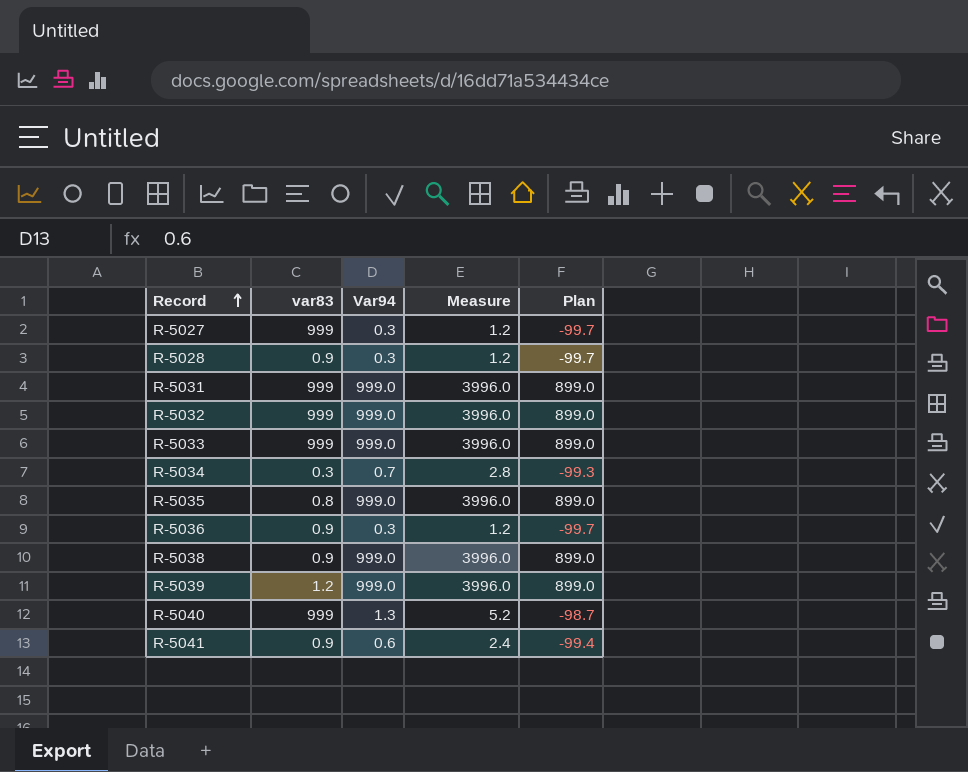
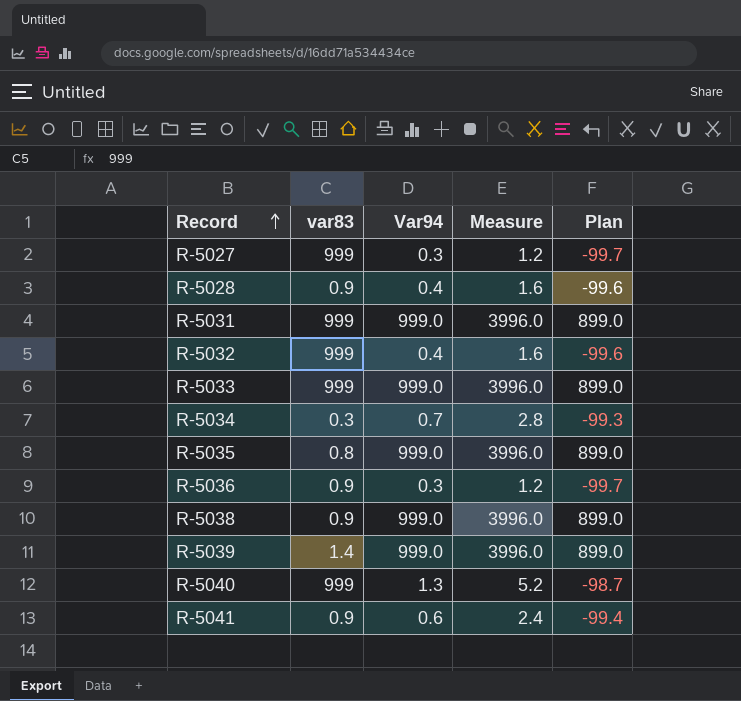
R-5028 | Var94: 0.3 -> 0.4
R-5028 | Measure: 1.2 -> 1.6
R-5028 | Plan: -99.7 -> -99.6
R-5032 | Var94: 999.0 -> 0.4
R-5032 | Measure: 3996.0 -> 1.6
R-5032 | Plan: 899.0 -> -99.6
R-5039 | var83: 1.2 -> 1.4

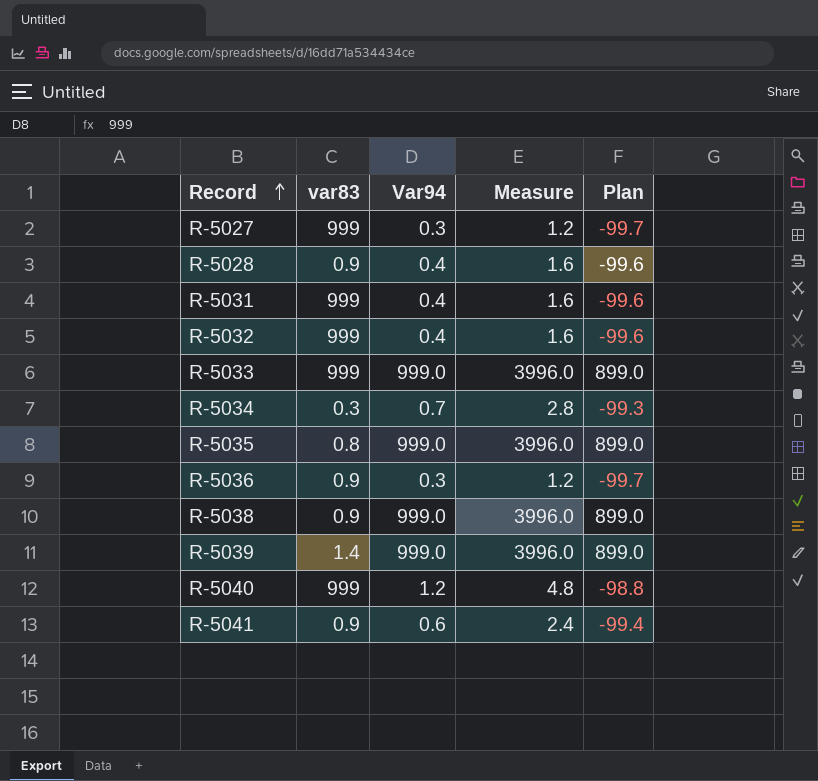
R-5031 | Var94: 999.0 -> 0.4
R-5031 | Measure: 3996.0 -> 1.6
R-5031 | Plan: 899.0 -> -99.6
R-5040 | Var94: 1.3 -> 1.2
R-5040 | Measure: 5.2 -> 4.8
R-5040 | Plan: -98.7 -> -98.8

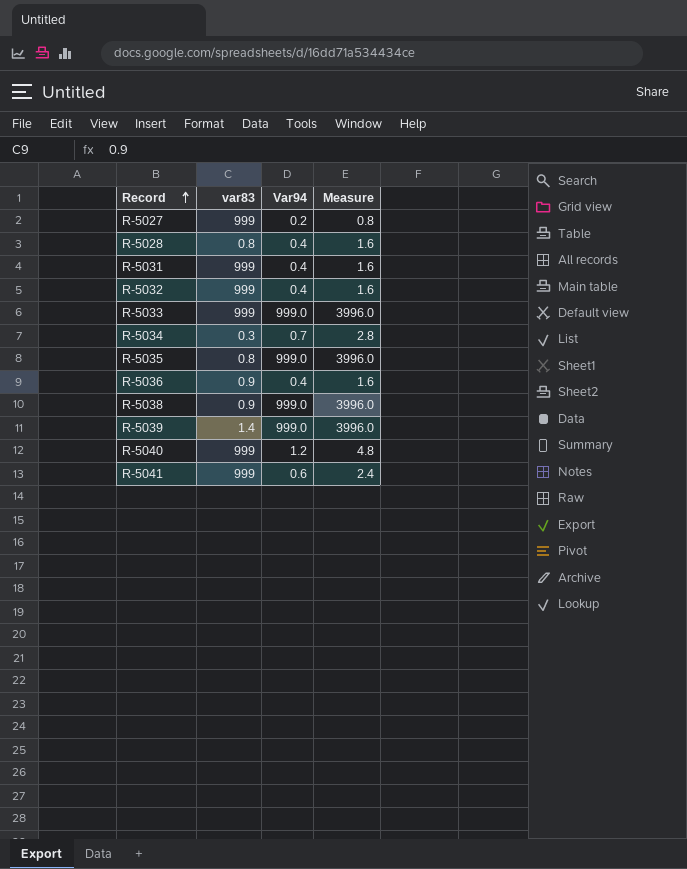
column Plan | formula: [Var94] - 100 -> none
R-5027 | Var94: 0.3 -> 0.2
R-5027 | Measure: 1.2 -> 0.8
R-5028 | var83: 0.9 -> 0.8
R-5036 | Var94: 0.3 -> 0.4
R-5036 | Measure: 1.2 -> 1.6
R-5041 | var83: 0.9 -> 999

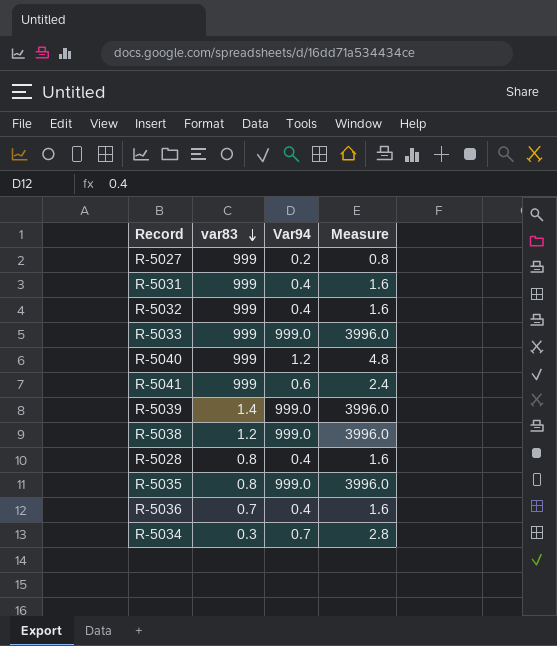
row order: Record ascending -> var83 descending
R-5038 | var83: 0.9 -> 1.2
R-5036 | var83: 0.9 -> 0.7

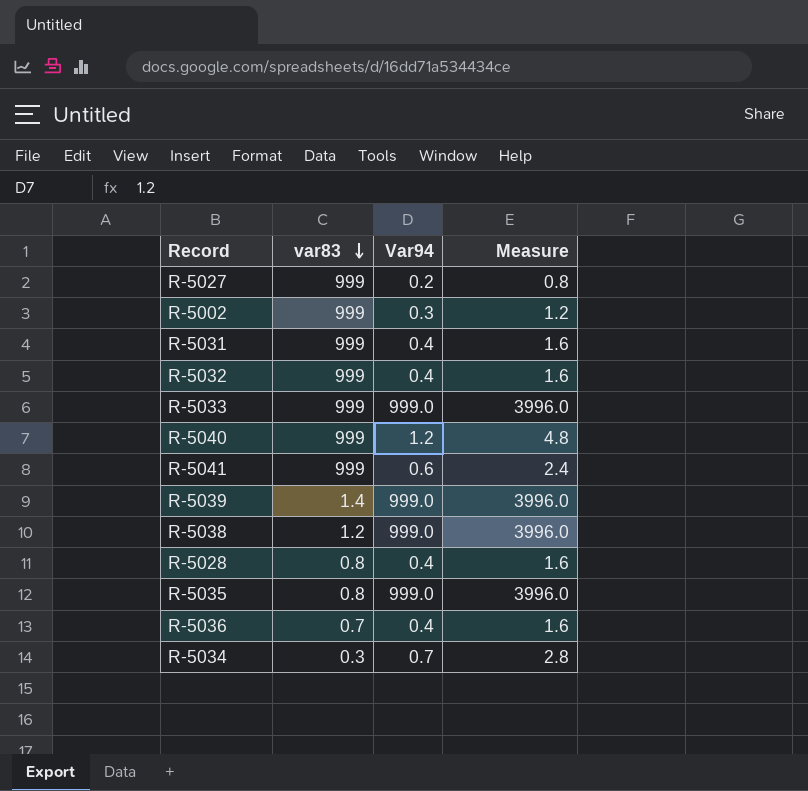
row R-5002: none -> 999 | 0.3 | 1.2

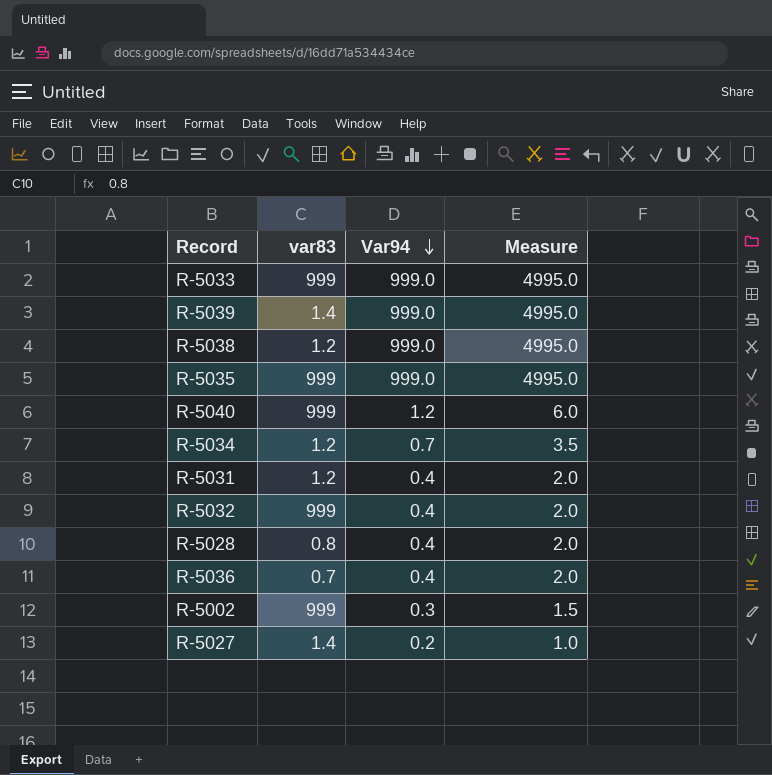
row order: var83 descending -> Var94 descending
column Measure | formula: [Var94] * 4 -> [Var94] * 5
row R-5041: 999 | 0.6 | 2.4 -> none
R-5035 | var83: 0.8 -> 999
R-5034 | var83: 0.3 -> 1.2
R-5031 | var83: 999 -> 1.2
R-5027 | var83: 999 -> 1.4

